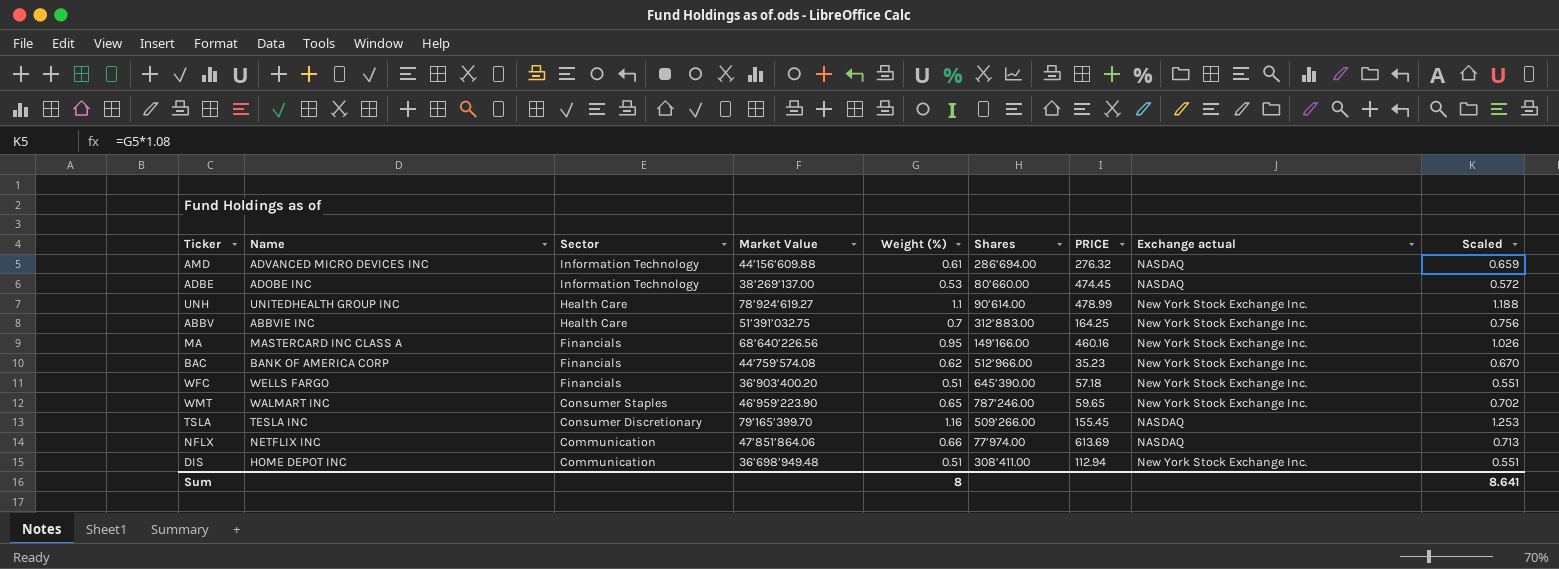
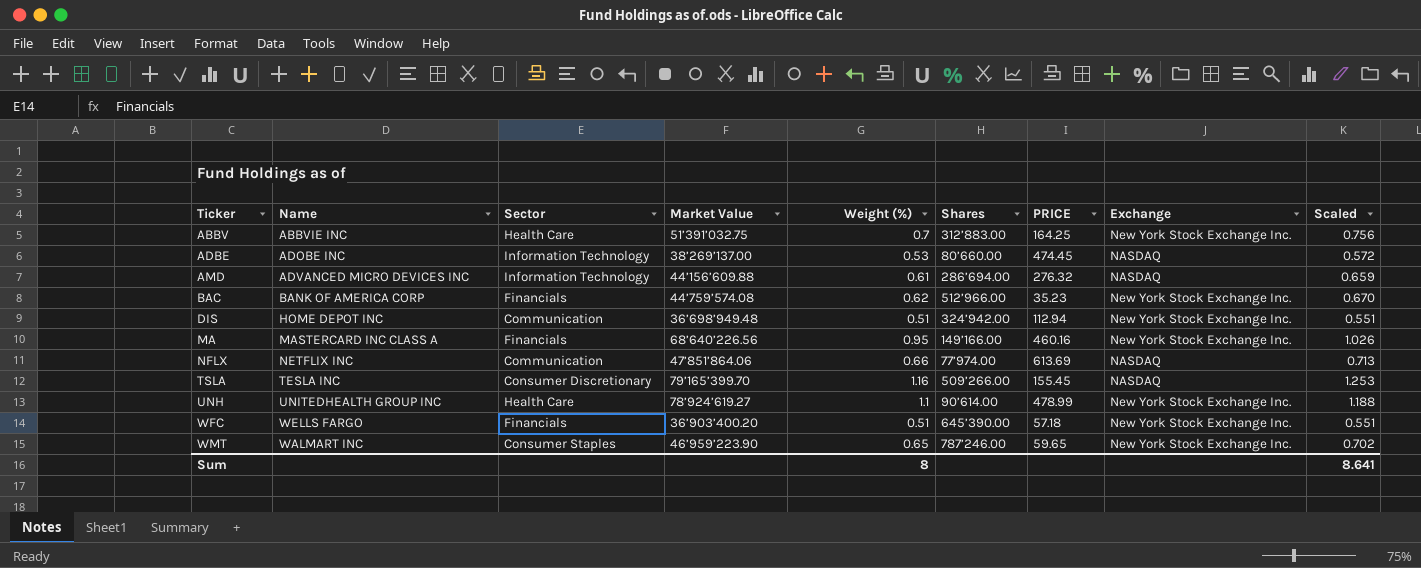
row order: Sector descending -> Ticker ascending
column name: Exchange actual -> Exchange
DIS | Shares: 308’411.00 -> 324’942.00

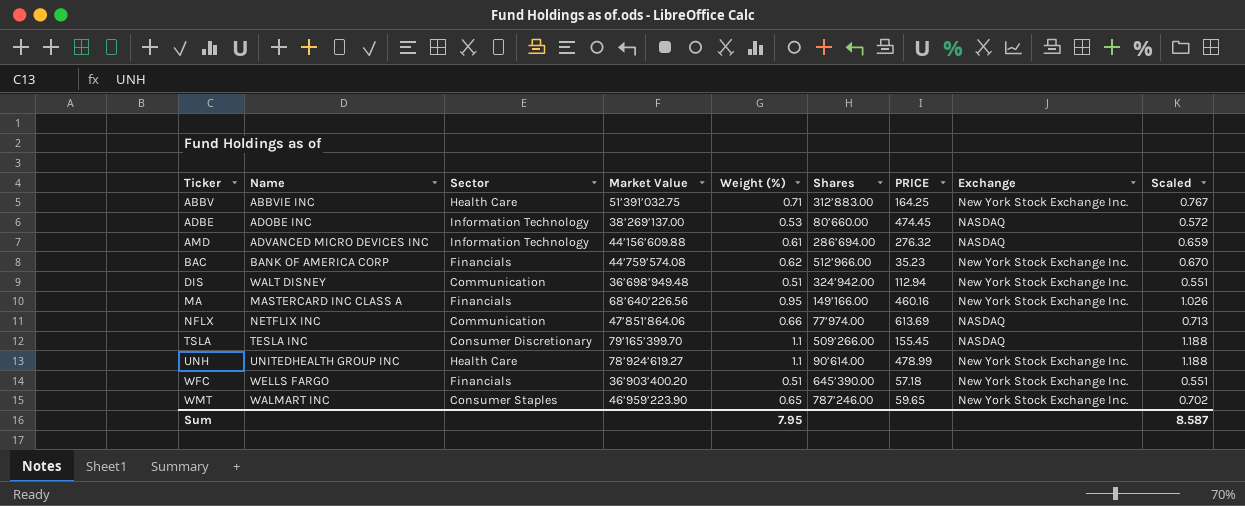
ABBV | Weight (%): 0.7 -> 0.71
ABBV | Scaled: 0.756 -> 0.767
DIS | Name: HOME DEPOT INC -> WALT DISNEY
TSLA | Weight (%): 1.16 -> 1.1
TSLA | Scaled: 1.253 -> 1.188
Sum | Weight (%): 8 -> 7.95
Sum | Scaled: 8.641 -> 8.587

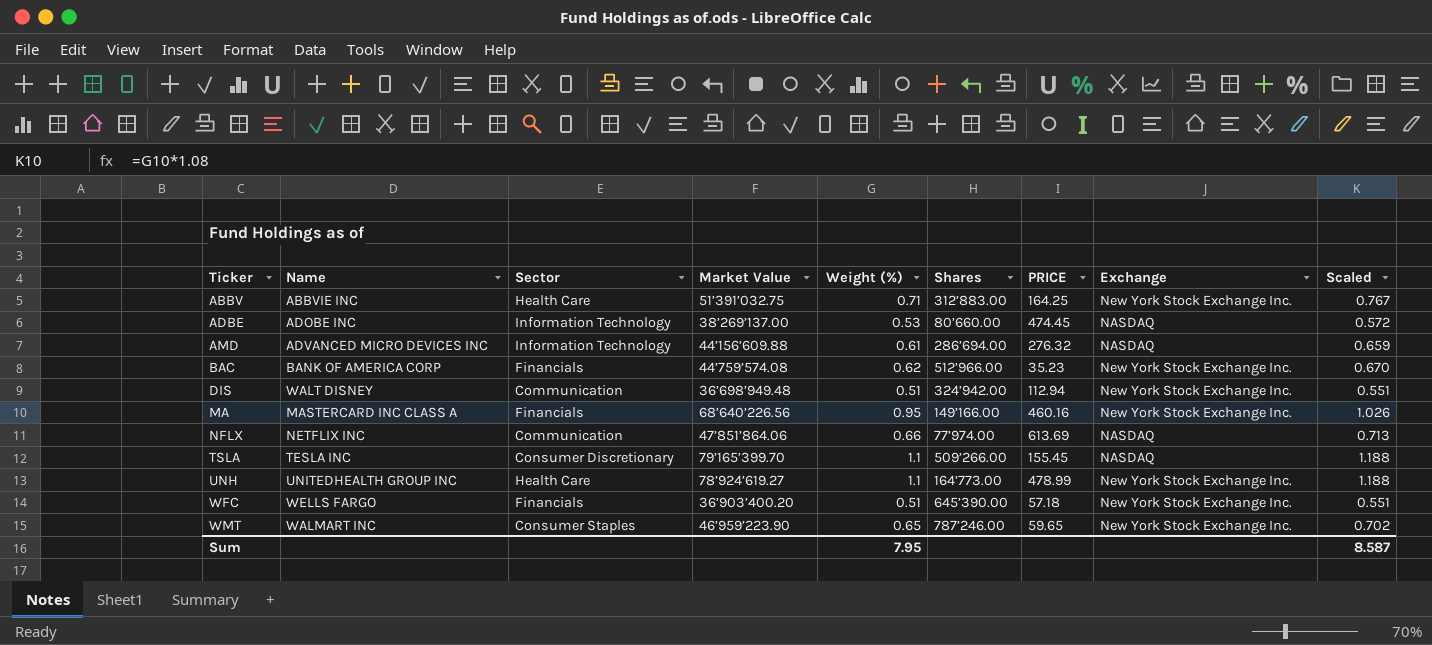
UNH | Shares: 90’614.00 -> 164’773.00

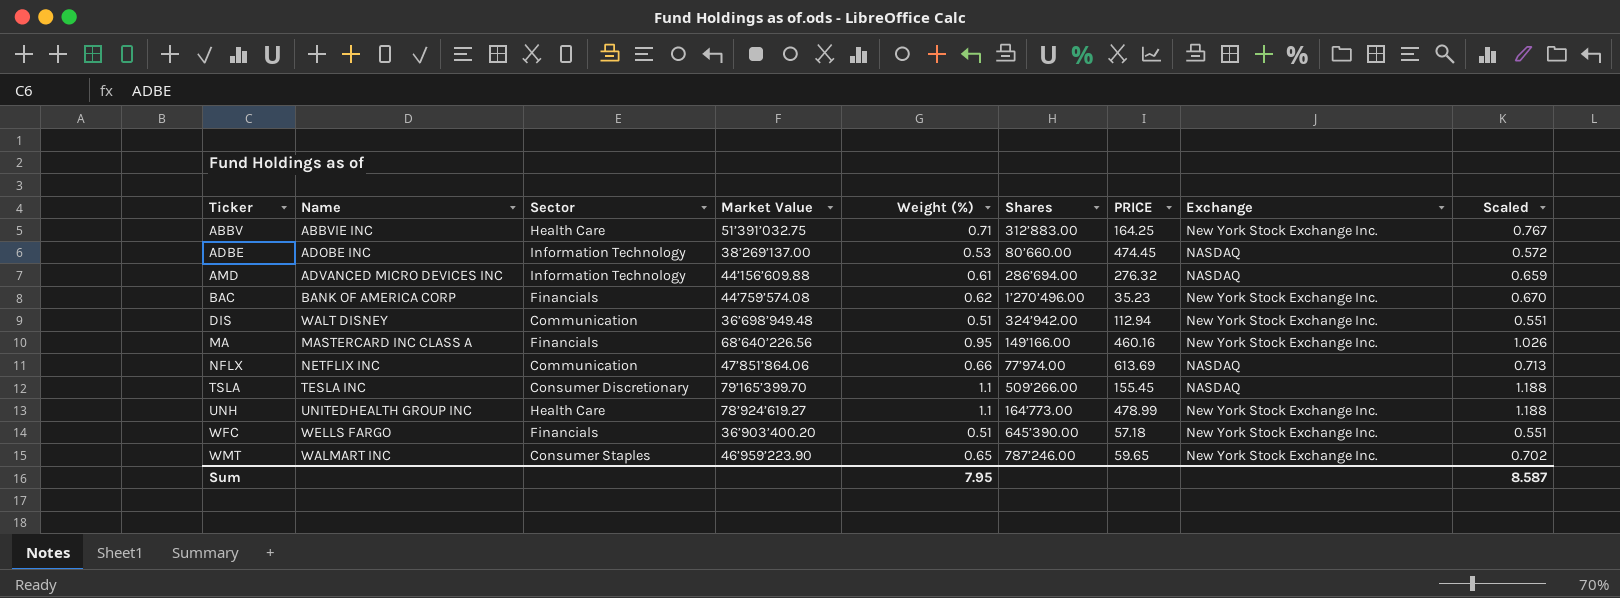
BAC | Shares: 512’966.00 -> 1’270’496.00

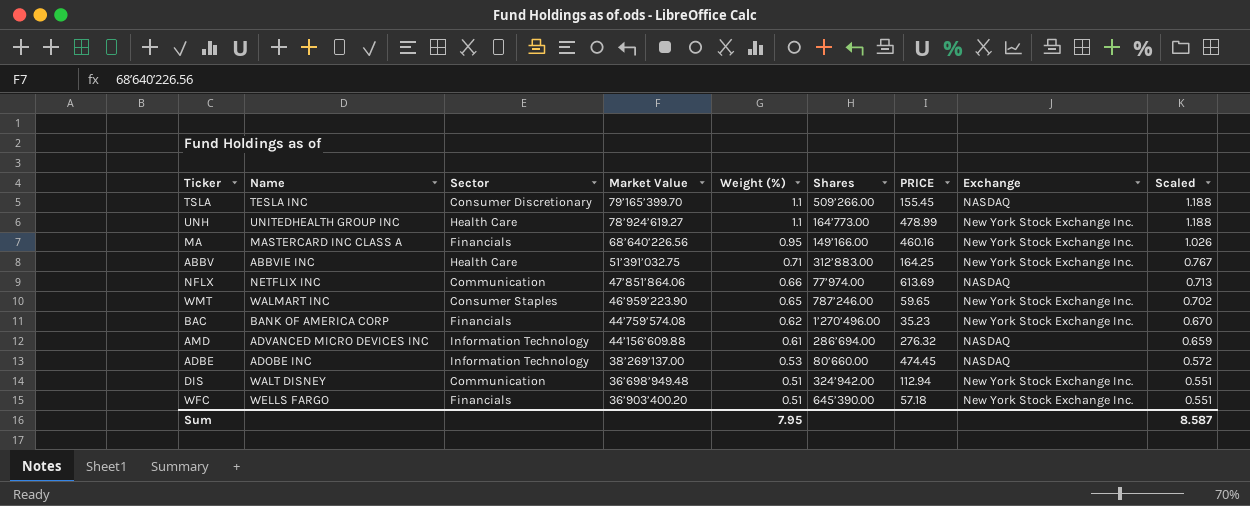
row order: Ticker ascending -> Weight (%) descending

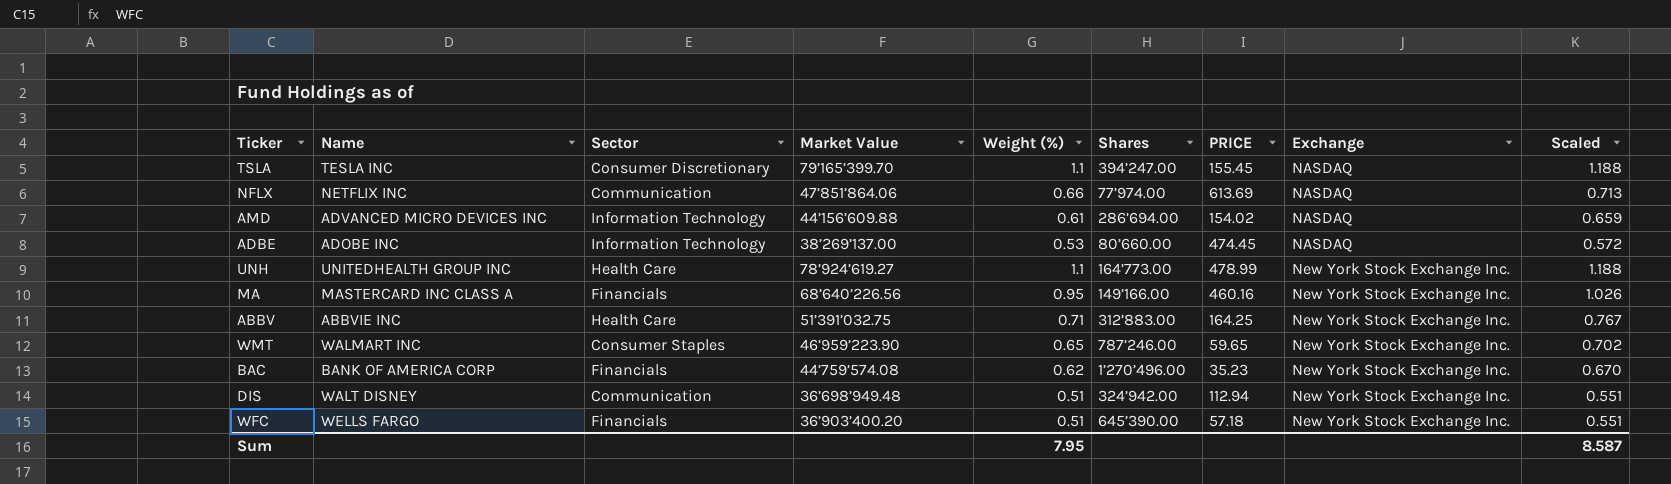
row order: Weight (%) descending -> Exchange ascending
TSLA | Shares: 509’266.00 -> 394’247.00
AMD | PRICE: 276.32 -> 154.02

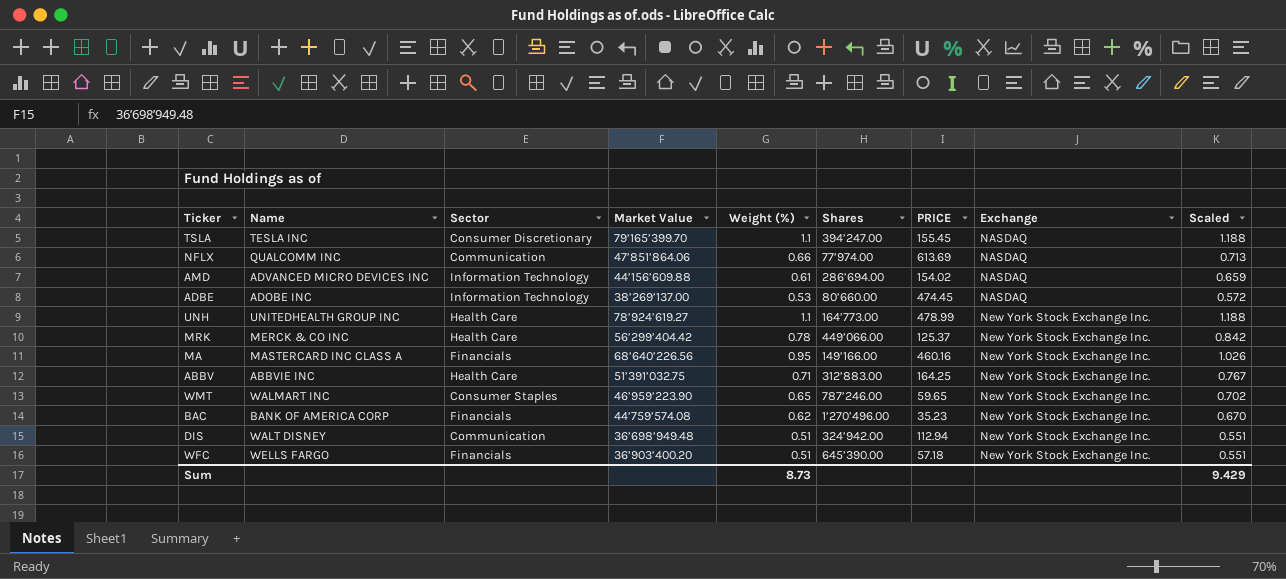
NFLX | Name: NETFLIX INC -> QUALCOMM INC
row MRK: none -> MERCK & CO INC | Health Care | 56’299’404.42 | 0.78 | 449’066.00 | 125.37 | New York Stock Exchange Inc. | 0.842
Sum | Weight (%): 7.95 -> 8.73
Sum | Scaled: 8.587 -> 9.429

